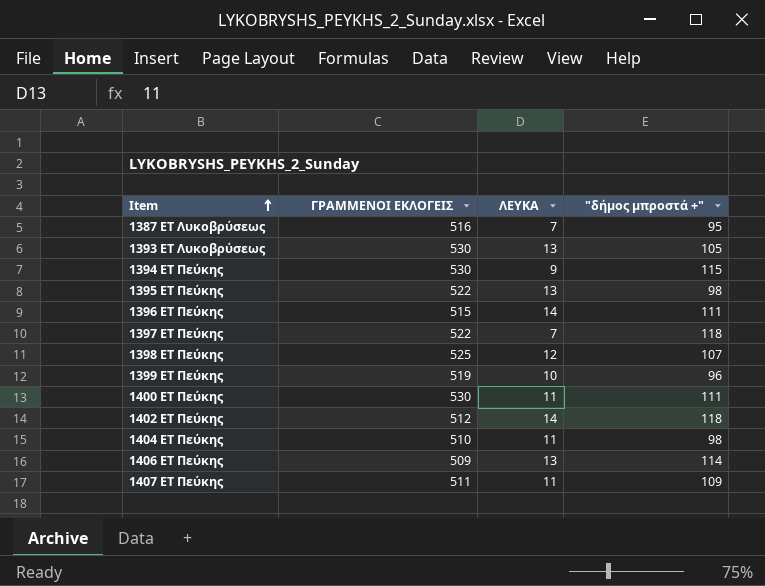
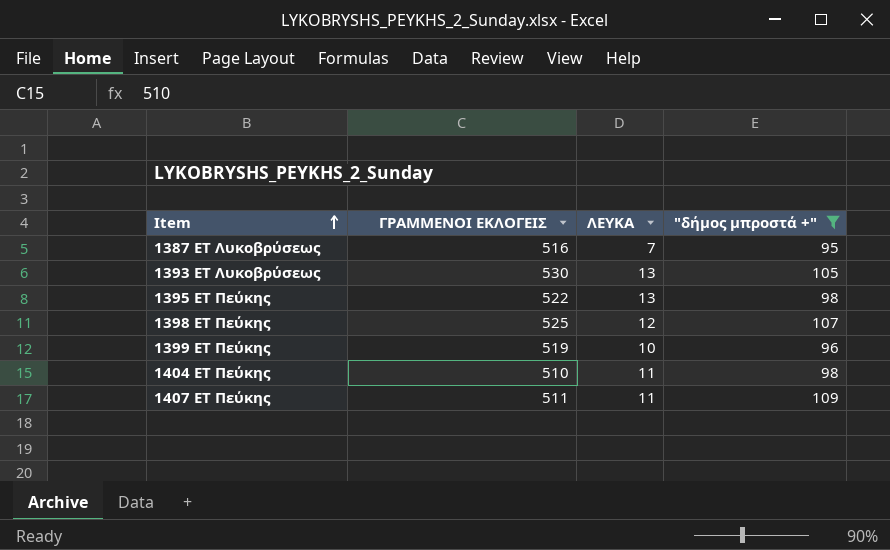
filter: none -> "δήμος μπροστά +" <= 109

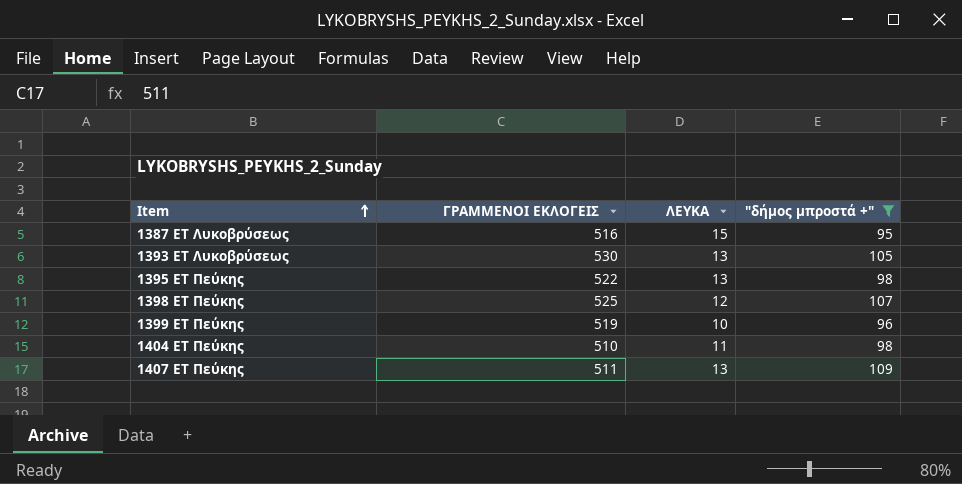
1387 ΕΤ Λυκοβρύσεως | ΛΕΥΚΑ: 7 -> 15
1407 ΕΤ Πεύκης | ΛΕΥΚΑ: 11 -> 13

